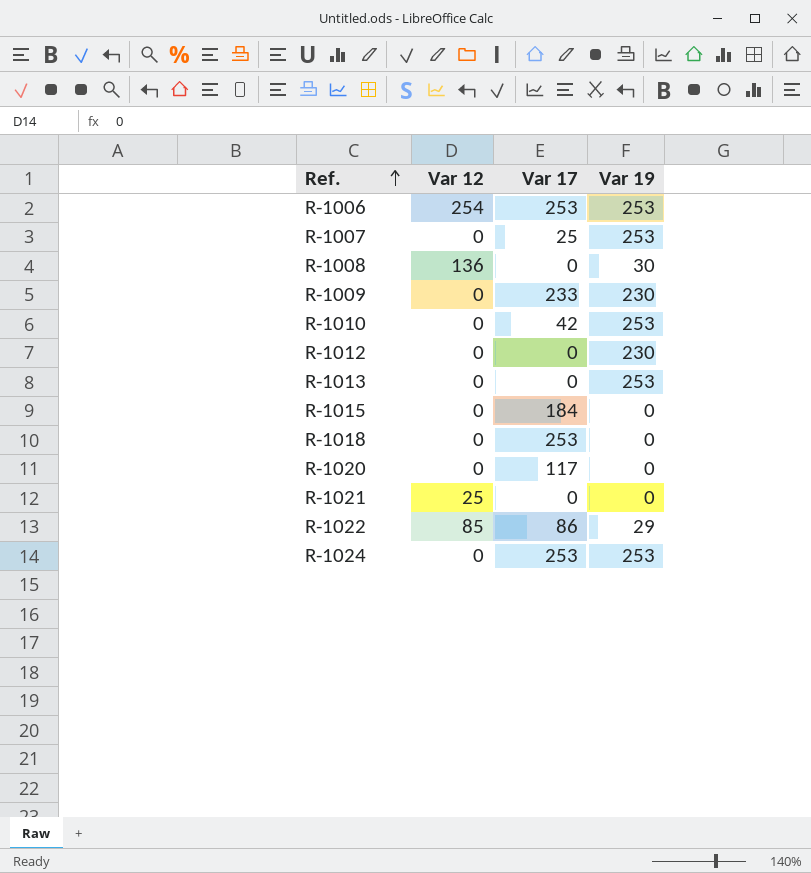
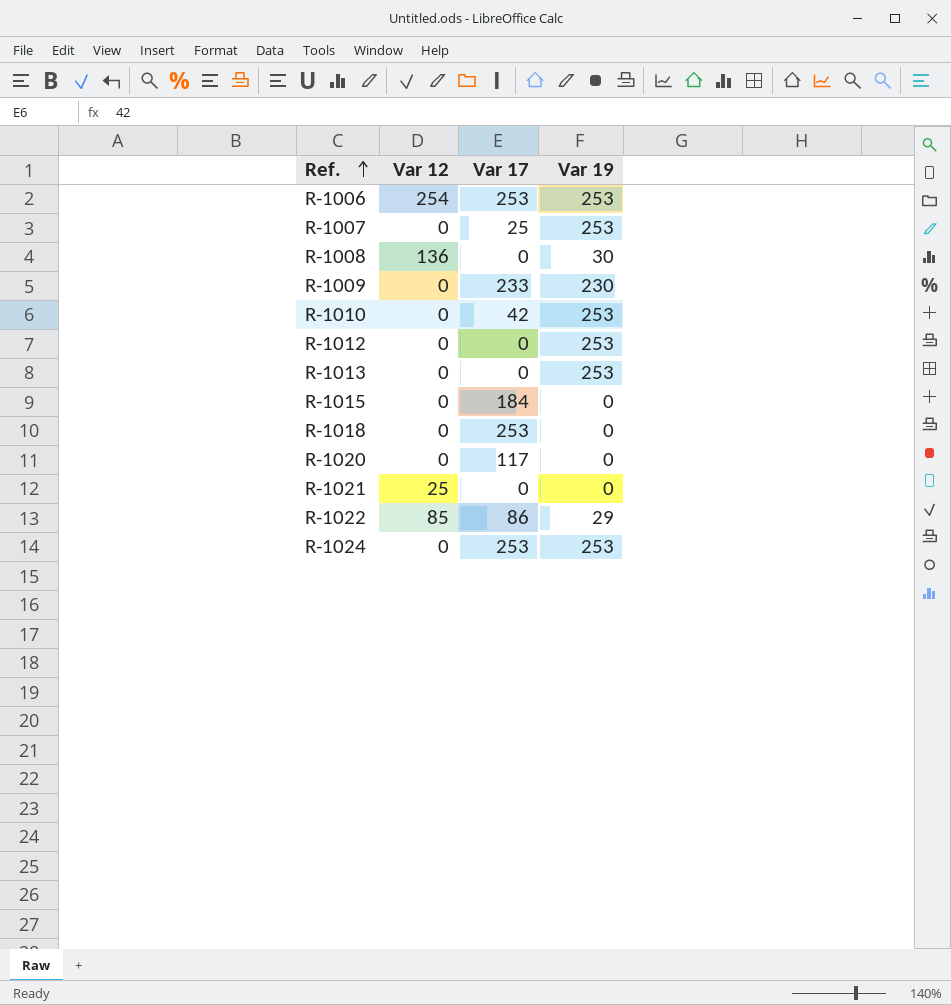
R-1012 | Var 19: 230 -> 253

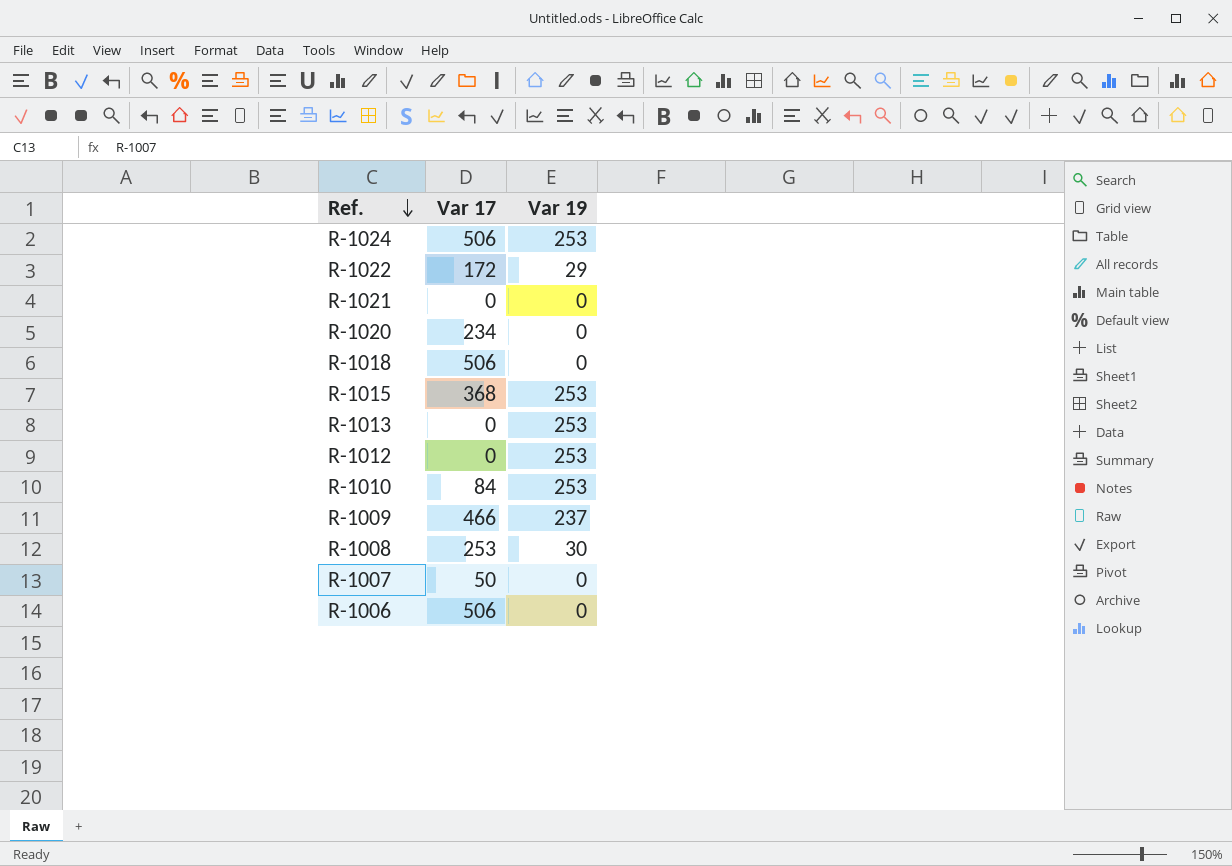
row order: Ref. ascending -> Ref. descending
column Var 12 | position: 2 -> none
R-1024 | Var 17: 253 -> 506
R-1022 | Var 17: 86 -> 172
R-1020 | Var 17: 117 -> 234
R-1018 | Var 17: 253 -> 506
R-1015 | Var 17: 184 -> 368
R-1015 | Var 19: 0 -> 253
R-1010 | Var 17: 42 -> 84
R-1009 | Var 17: 233 -> 466
R-1009 | Var 19: 230 -> 237
R-1008 | Var 17: 0 -> 253
R-1007 | Var 17: 25 -> 50
R-1007 | Var 19: 253 -> 0
R-1006 | Var 17: 253 -> 506
R-1006 | Var 19: 253 -> 0

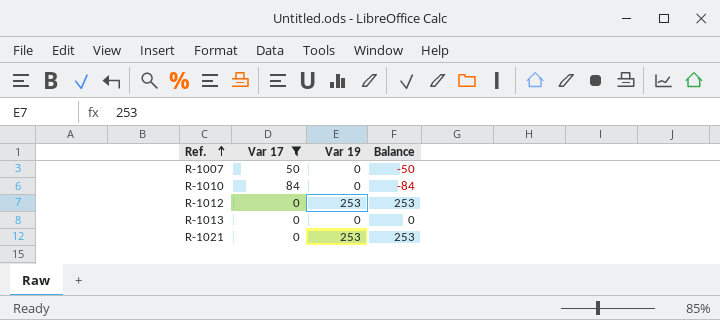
filter: none -> Var 17 <= 84
row order: Ref. descending -> Ref. ascending
column Balance | formula: none -> [Var 19] - [Var 17]
R-1010 | Var 19: 253 -> 0
R-1013 | Var 19: 253 -> 0
R-1021 | Var 19: 0 -> 253

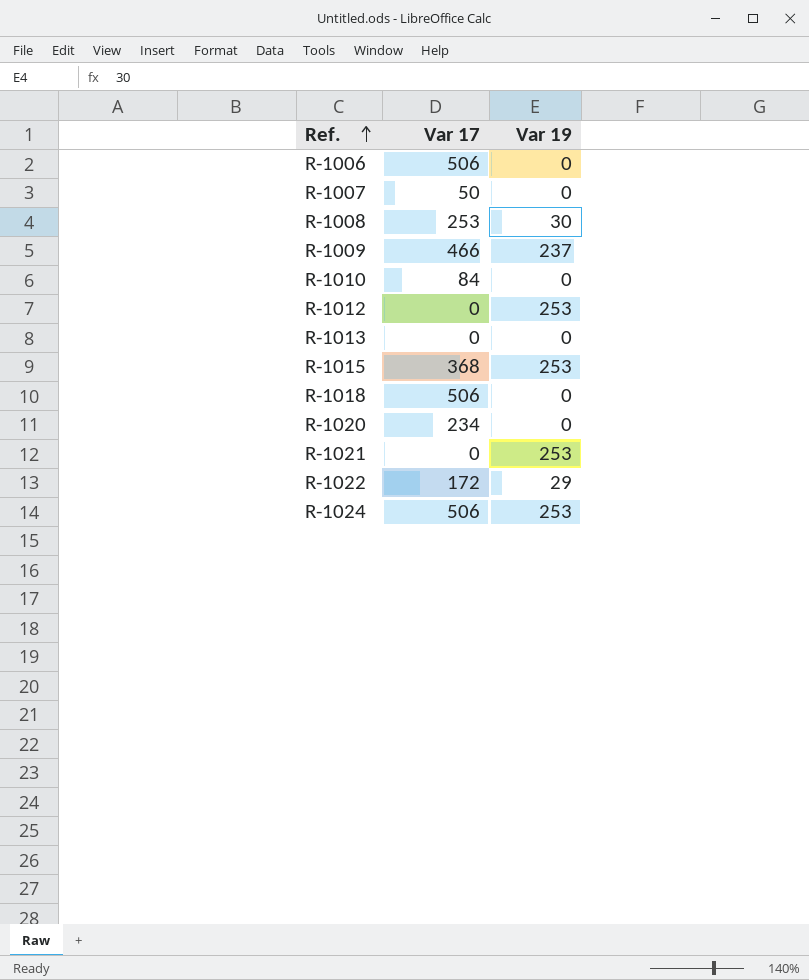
filter: Var 17 <= 84 -> none
column Balance | formula: [Var 19] - [Var 17] -> none

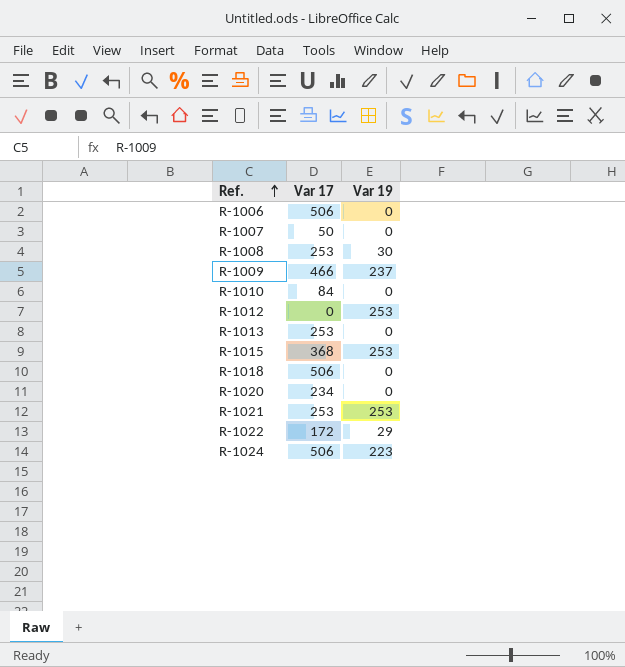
R-1013 | Var 17: 0 -> 253
R-1021 | Var 17: 0 -> 253
R-1024 | Var 19: 253 -> 223

